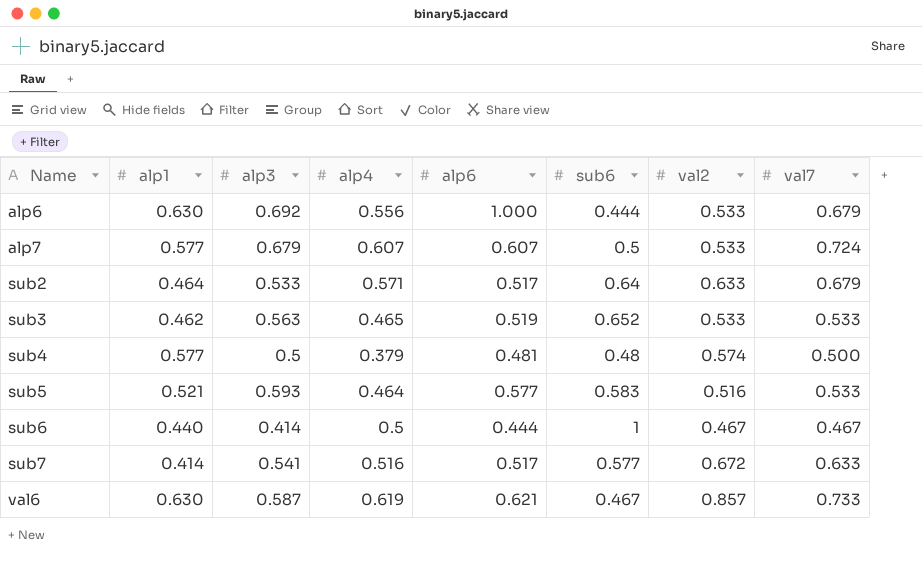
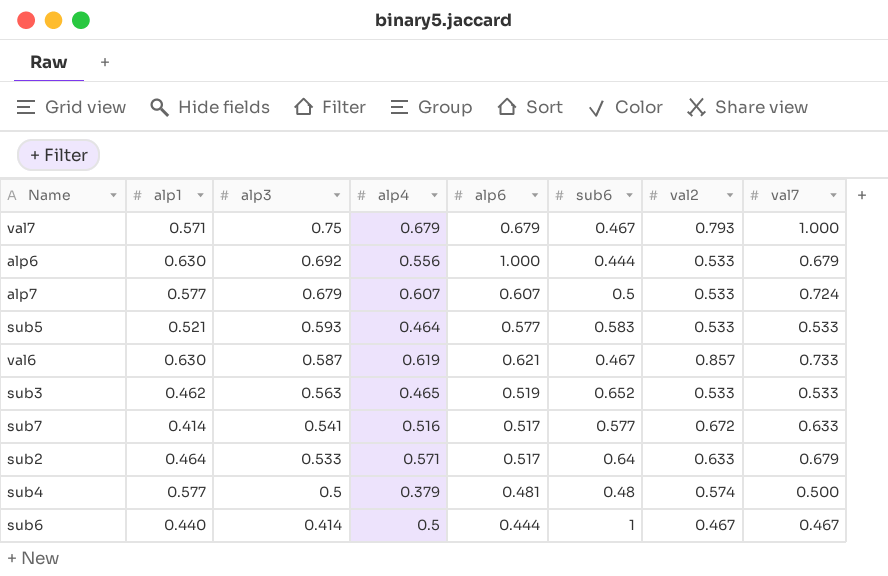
row order: Name ascending -> alp3 descending
row val7: none -> 0.571 | 0.75 | 0.679 | 0.679 | 0.467 | 0.793 | 1.000
sub5 | val2: 0.516 -> 0.533

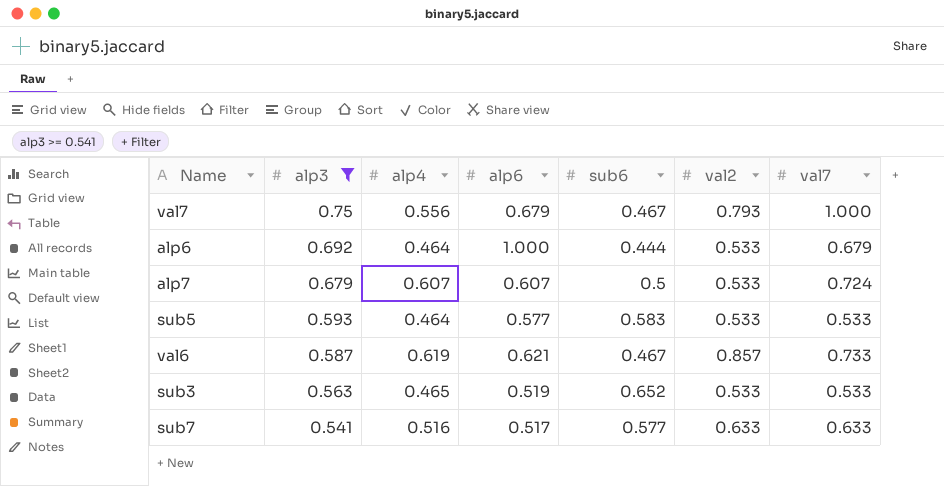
filter: none -> alp3 >= 0.541
column alp1 | position: 2 -> none
val7 | alp4: 0.679 -> 0.556
alp6 | alp4: 0.556 -> 0.464
sub7 | val2: 0.672 -> 0.633

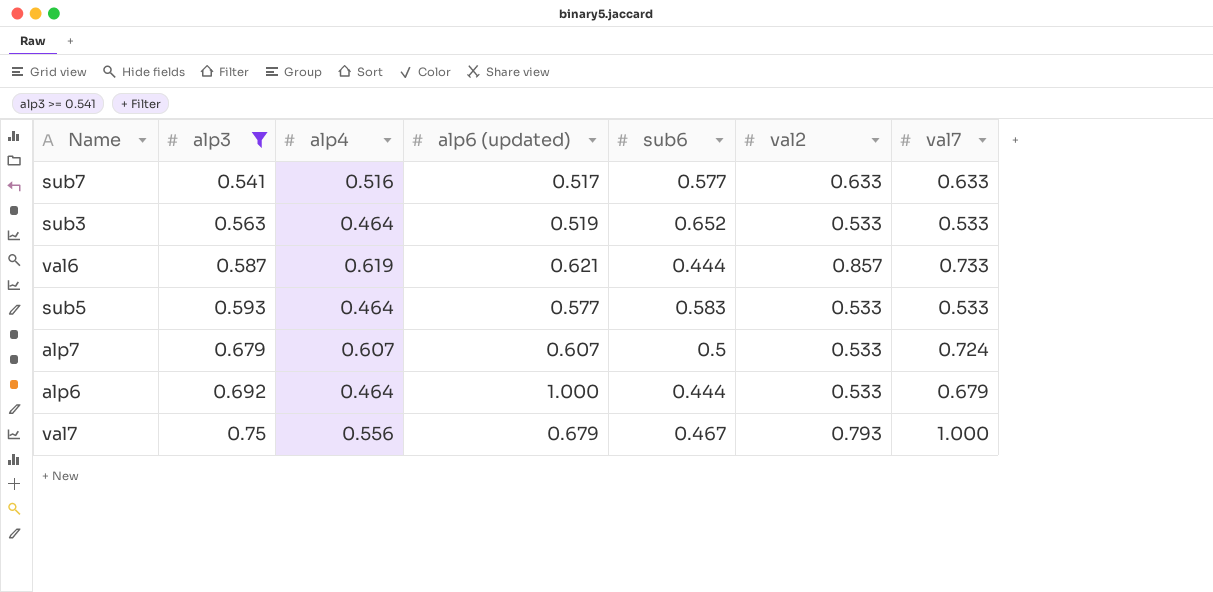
row order: alp3 descending -> alp3 ascending
column name: alp6 -> alp6 (updated)
sub3 | alp4: 0.465 -> 0.464
val6 | sub6: 0.467 -> 0.444

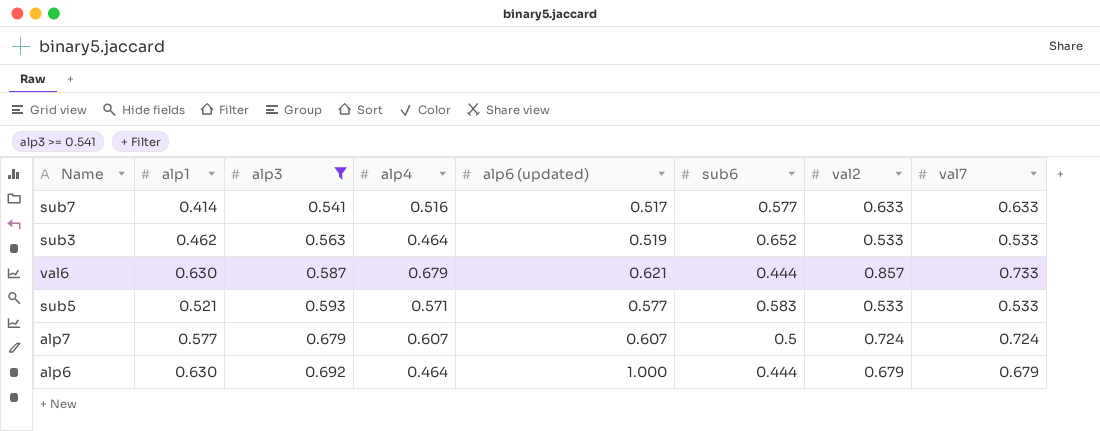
column alp1 | position: none -> 2
row val7: 0.75 | 0.556 | 0.679 | 0.467 | 0.793 | 1.000 -> none
val6 | alp4: 0.619 -> 0.679
sub5 | alp4: 0.464 -> 0.571
alp7 | val2: 0.533 -> 0.724
alp6 | val2: 0.533 -> 0.679

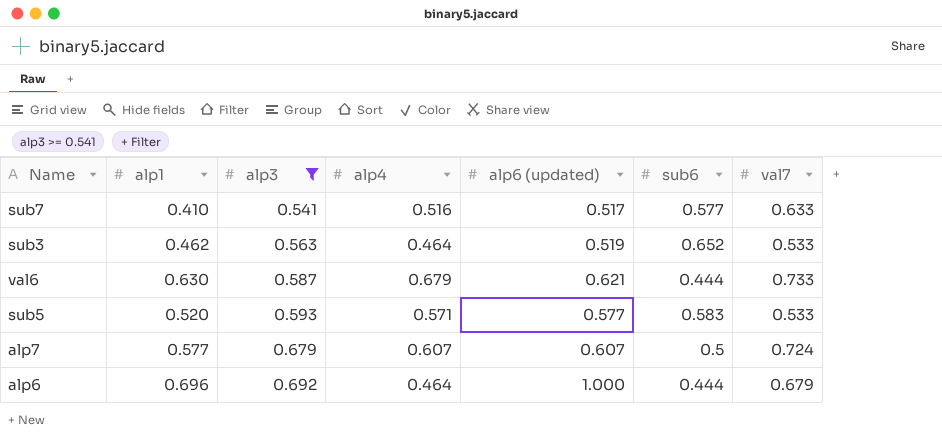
column val2 | position: 7 -> none
sub7 | alp1: 0.414 -> 0.410
sub5 | alp1: 0.521 -> 0.520
alp6 | alp1: 0.630 -> 0.696

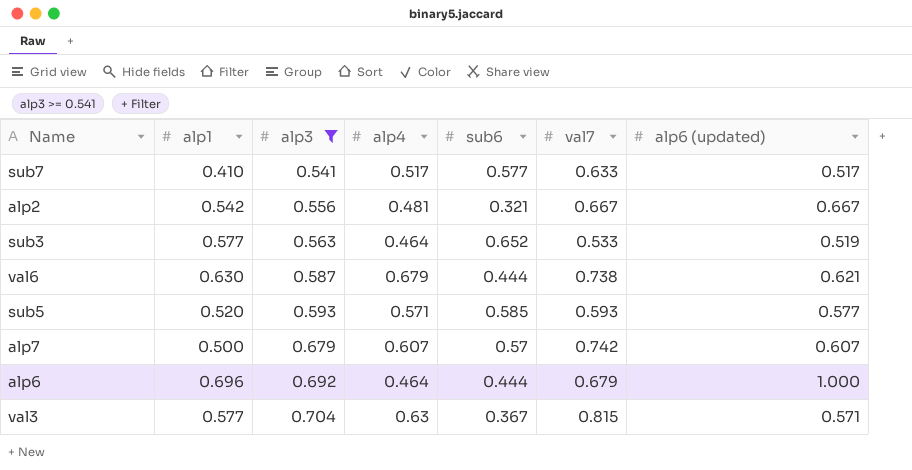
column alp6 (updated) | position: 5 -> 7
sub7 | alp4: 0.516 -> 0.517
row alp2: none -> 0.542 | 0.556 | 0.481 | 0.321 | 0.667 | 0.667
sub3 | alp1: 0.462 -> 0.577
val6 | val7: 0.733 -> 0.738
sub5 | sub6: 0.583 -> 0.585
sub5 | val7: 0.533 -> 0.593
alp7 | alp1: 0.577 -> 0.500
alp7 | sub6: 0.5 -> 0.57
alp7 | val7: 0.724 -> 0.742
row val3: none -> 0.577 | 0.704 | 0.63 | 0.367 | 0.815 | 0.571

